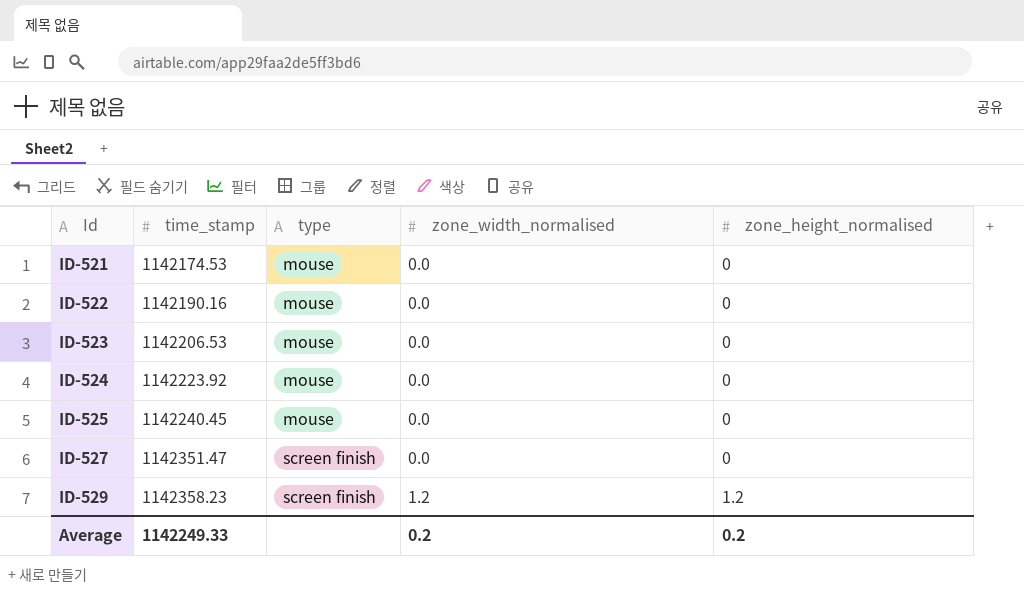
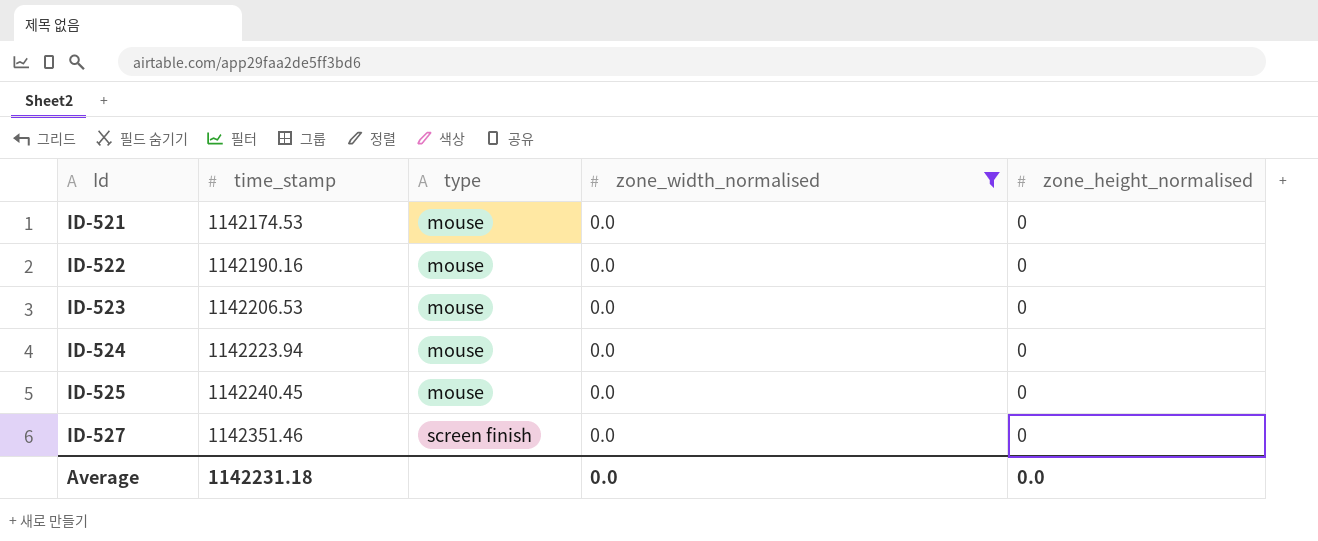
filter: none -> zone_width_normalised = 0.0
ID-524 | time_stamp: 1142223.92 -> 1142223.94
ID-527 | time_stamp: 1142351.47 -> 1142351.46
Average | time_stamp: 1142249.33 -> 1142231.18
Average | zone_width_normalised: 0.2 -> 0.0
Average | zone_height_normalised: 0.2 -> 0.0

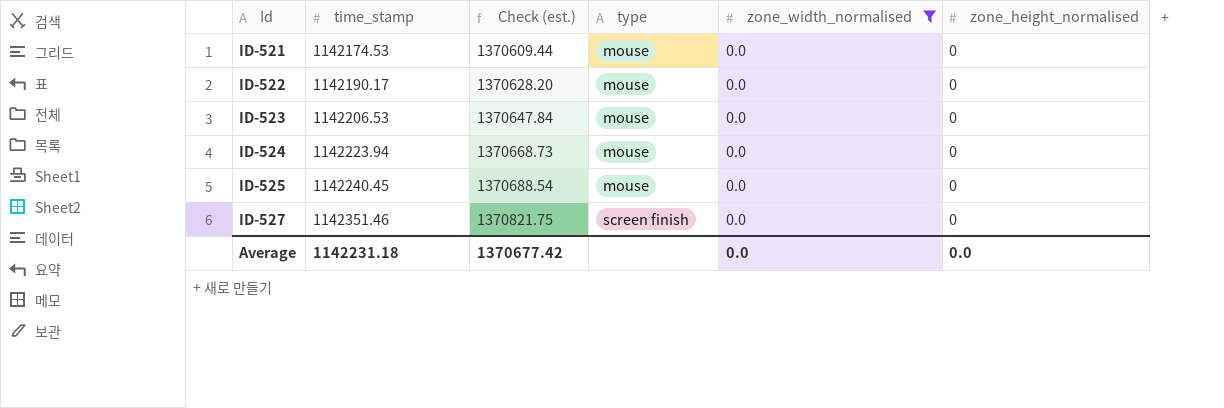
column Check (est.) | formula: none -> [time_stamp] * 1.2
ID-522 | time_stamp: 1142190.16 -> 1142190.17

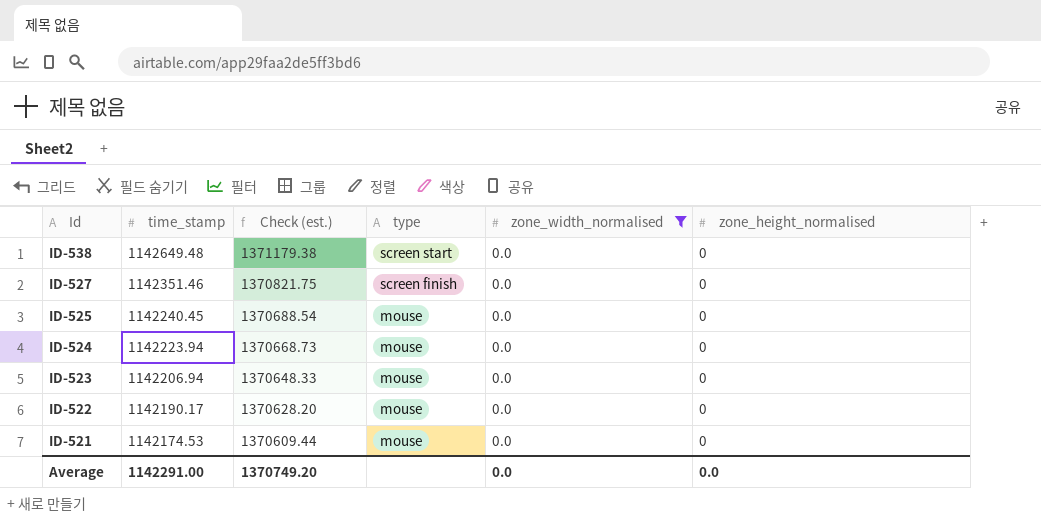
row order: Id ascending -> Id descending
row ID-538: none -> 1142649.48 | 1371179.38 | screen start | 0.0 | 0
ID-523 | time_stamp: 1142206.53 -> 1142206.94
ID-523 | Check (est.): 1370647.84 -> 1370648.33
Average | time_stamp: 1142231.18 -> 1142291.00
Average | Check (est.): 1370677.42 -> 1370749.20

